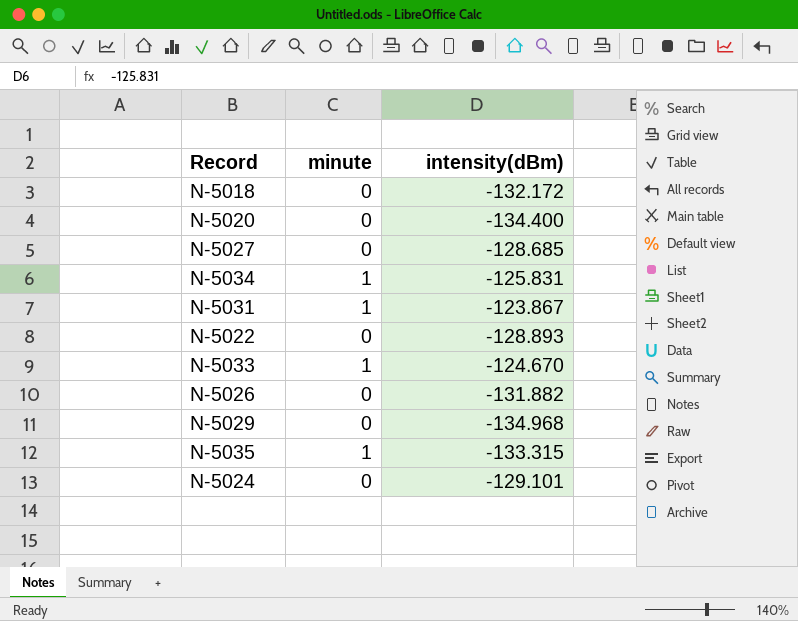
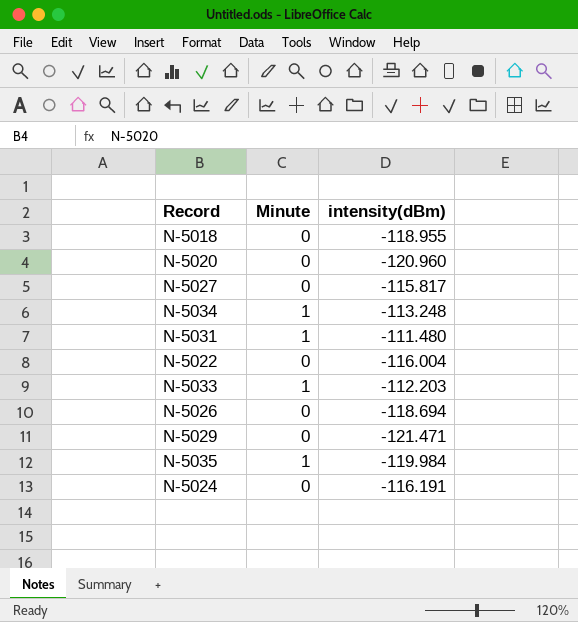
column name: minute -> Minute
N-5018 | intensity(dBm): -132.172 -> -118.955
N-5020 | intensity(dBm): -134.400 -> -120.960
N-5027 | intensity(dBm): -128.685 -> -115.817
N-5034 | intensity(dBm): -125.831 -> -113.248
N-5031 | intensity(dBm): -123.867 -> -111.480
N-5022 | intensity(dBm): -128.893 -> -116.004
N-5033 | intensity(dBm): -124.670 -> -112.203
N-5026 | intensity(dBm): -131.882 -> -118.694
N-5029 | intensity(dBm): -134.968 -> -121.471
N-5035 | intensity(dBm): -133.315 -> -119.984
N-5024 | intensity(dBm): -129.101 -> -116.191

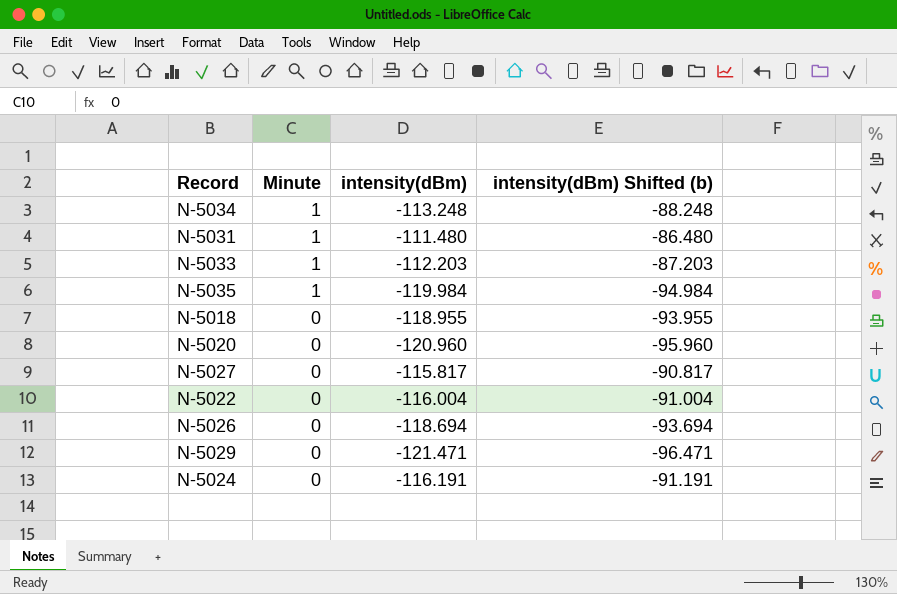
row order: none -> Minute descending
column intensity(dBm) Shifted (b) | formula: none -> [intensity(dBm)] + 25

